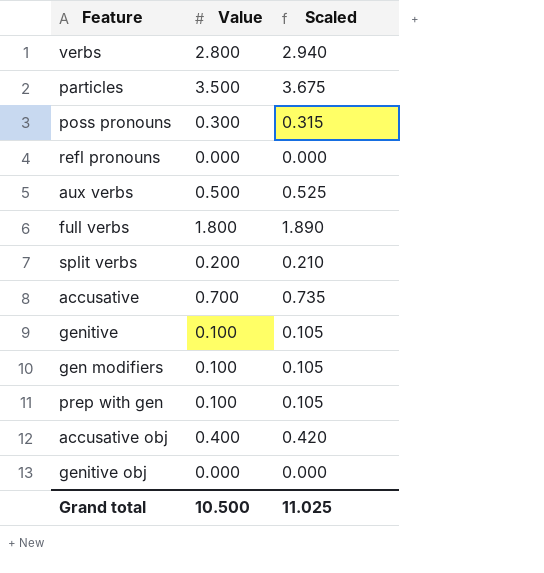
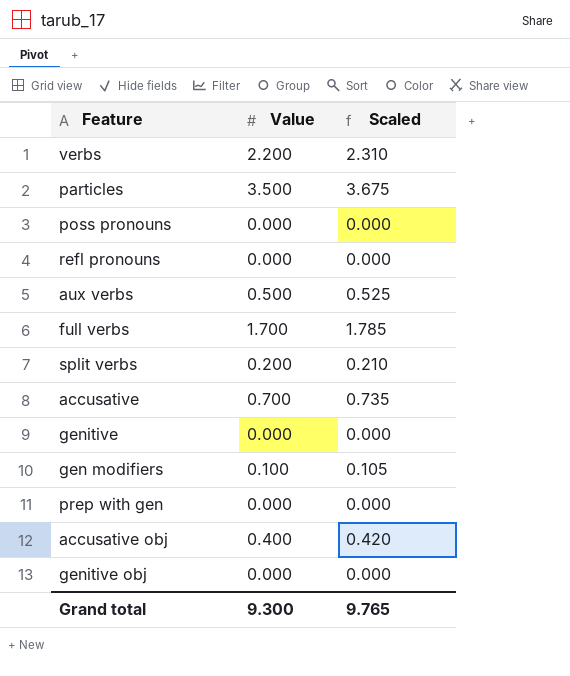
verbs | Value: 2.800 -> 2.200
verbs | Scaled: 2.940 -> 2.310
poss pronouns | Value: 0.300 -> 0.000
poss pronouns | Scaled: 0.315 -> 0.000
full verbs | Value: 1.800 -> 1.700
full verbs | Scaled: 1.890 -> 1.785
genitive | Value: 0.100 -> 0.000
genitive | Scaled: 0.105 -> 0.000
prep with gen | Value: 0.100 -> 0.000
prep with gen | Scaled: 0.105 -> 0.000
Grand total | Value: 10.500 -> 9.300
Grand total | Scaled: 11.025 -> 9.765

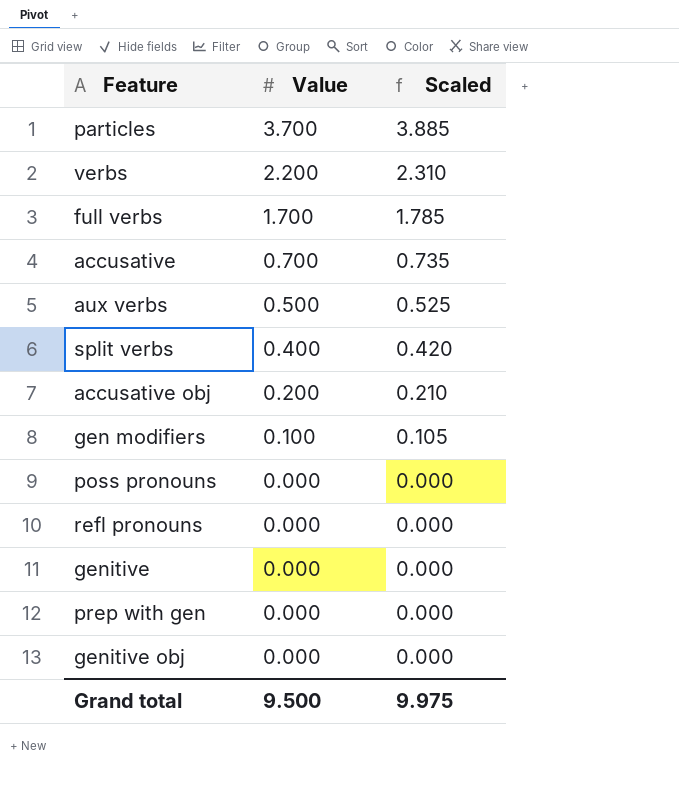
row order: none -> Value descending
particles | Value: 3.500 -> 3.700
particles | Scaled: 3.675 -> 3.885
split verbs | Value: 0.200 -> 0.400
split verbs | Scaled: 0.210 -> 0.420
accusative obj | Value: 0.400 -> 0.200
accusative obj | Scaled: 0.420 -> 0.210
Grand total | Value: 9.300 -> 9.500
Grand total | Scaled: 9.765 -> 9.975

